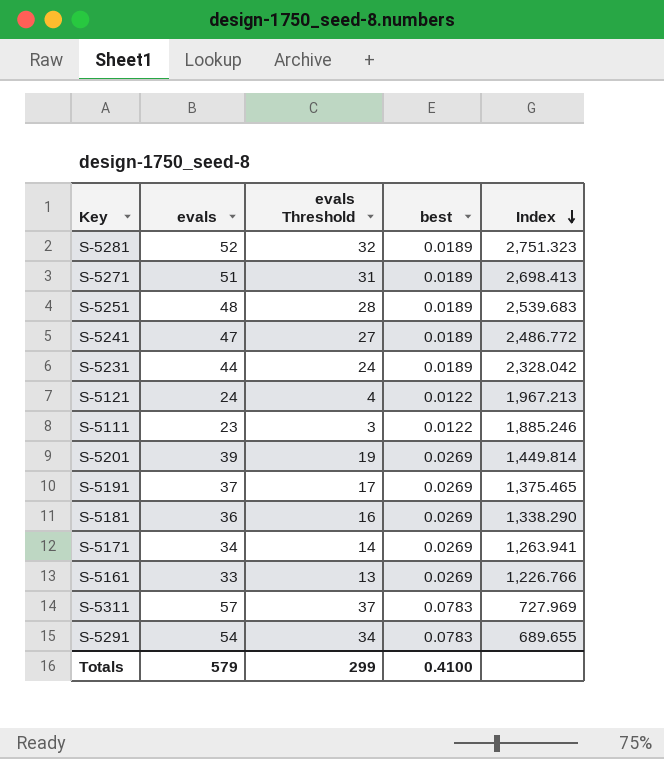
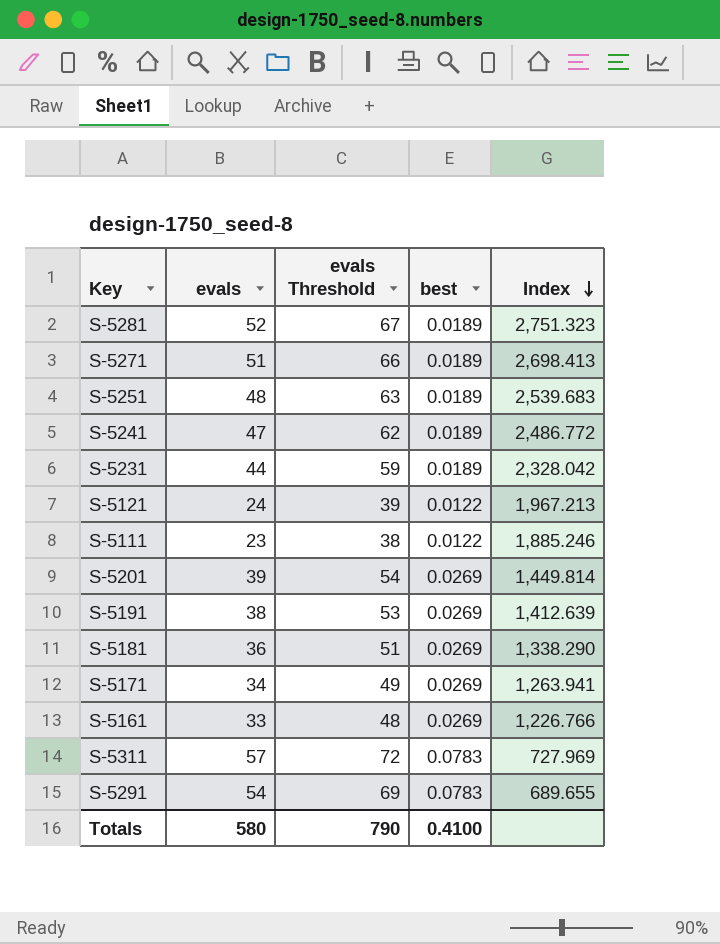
column evals Threshold | formula: [evals] - 20 -> [evals] + 15
S-5191 | evals: 37 -> 38
S-5191 | Index: 1,375.465 -> 1,412.639
Totals | evals: 579 -> 580
Totals | evals Threshold: 299 -> 790

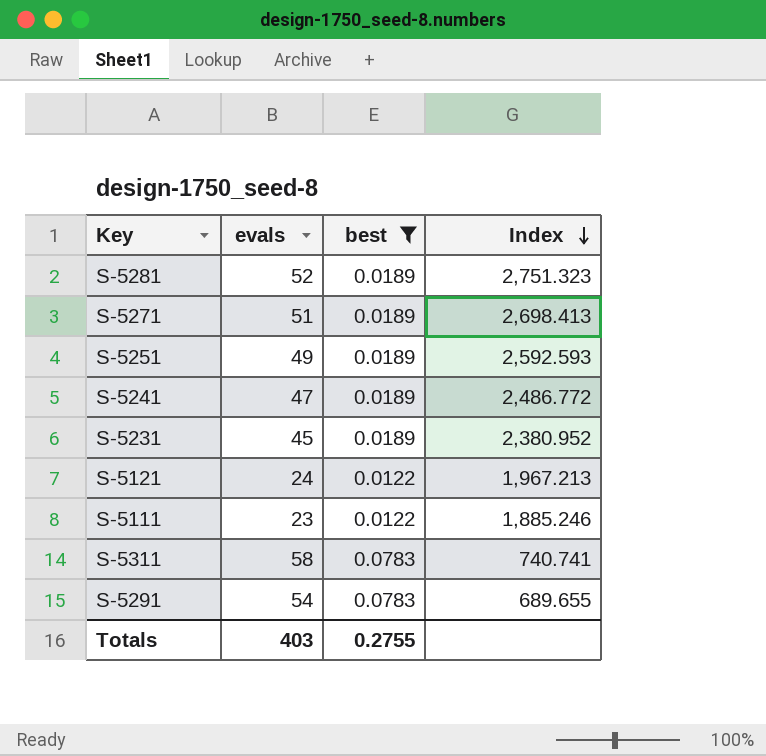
filter: none -> best != 0.0269
column evals Threshold | formula: [evals] + 15 -> none
S-5251 | evals: 48 -> 49
S-5251 | Index: 2,539.683 -> 2,592.593
S-5231 | evals: 44 -> 45
S-5231 | Index: 2,328.042 -> 2,380.952
S-5311 | evals: 57 -> 58
S-5311 | Index: 727.969 -> 740.741
Totals | evals: 580 -> 403
Totals | best: 0.4100 -> 0.2755

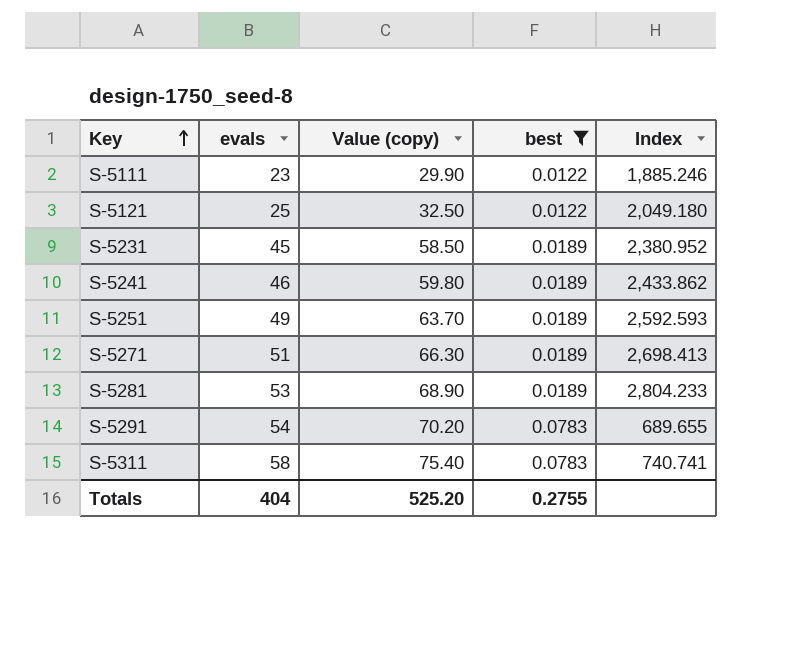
row order: Index descending -> Key ascending
column Value (copy) | formula: none -> [evals] * 1.3
S-5121 | evals: 24 -> 25
S-5121 | Index: 1,967.213 -> 2,049.180
S-5241 | evals: 47 -> 46
S-5241 | Index: 2,486.772 -> 2,433.862
S-5281 | evals: 52 -> 53
S-5281 | Index: 2,751.323 -> 2,804.233
Totals | evals: 403 -> 404

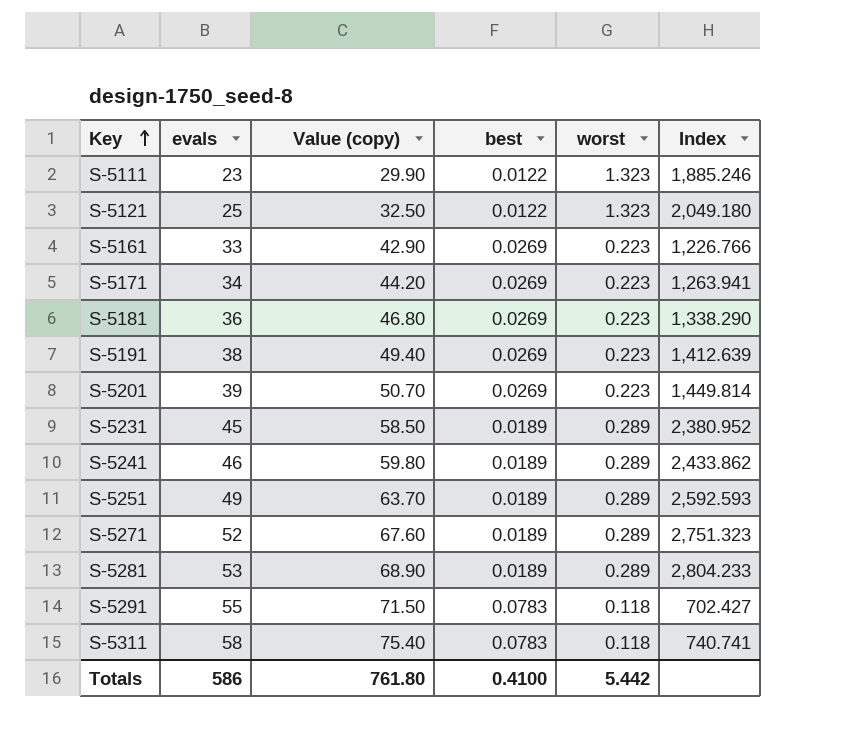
filter: best != 0.0269 -> none
column worst | position: none -> 5
S-5271 | evals: 51 -> 52
S-5271 | Value (copy): 66.30 -> 67.60
S-5271 | Index: 2,698.413 -> 2,751.323
S-5291 | evals: 54 -> 55
S-5291 | Value (copy): 70.20 -> 71.50
S-5291 | Index: 689.655 -> 702.427
Totals | evals: 404 -> 586
Totals | Value (copy): 525.20 -> 761.80
Totals | best: 0.2755 -> 0.4100

